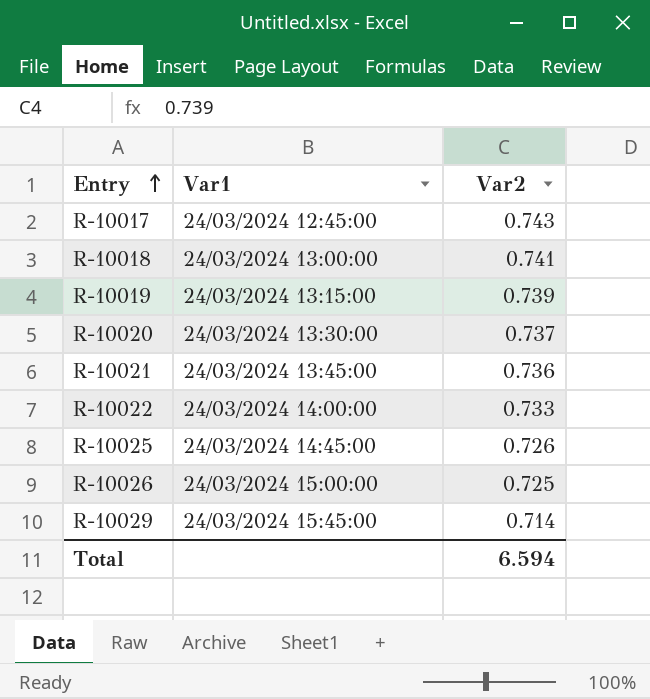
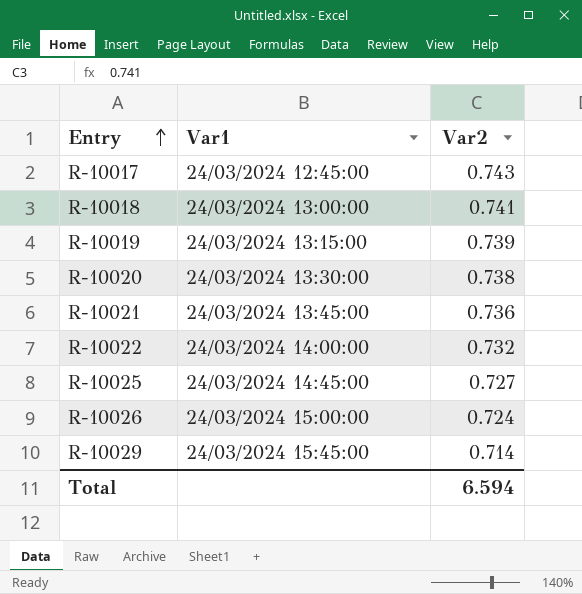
R-10020 | Var2: 0.737 -> 0.738
R-10022 | Var2: 0.733 -> 0.732
R-10025 | Var2: 0.726 -> 0.727
R-10026 | Var2: 0.725 -> 0.724

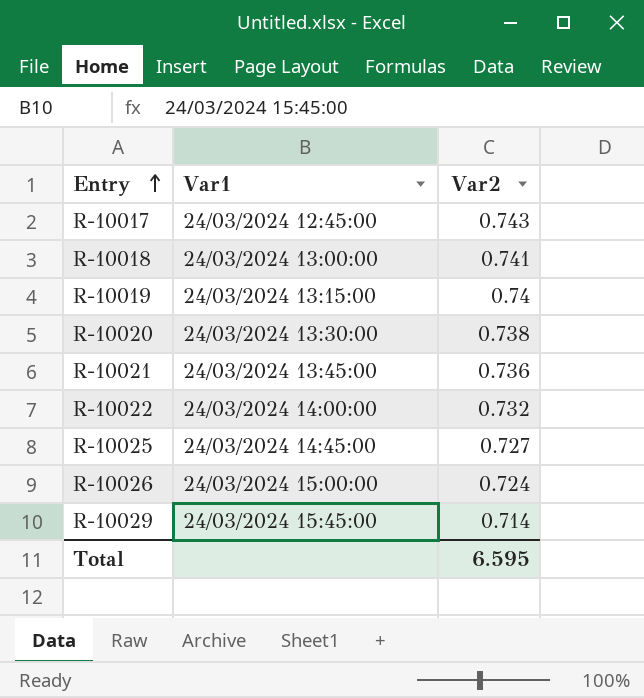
R-10019 | Var2: 0.739 -> 0.74
Total | Var2: 6.594 -> 6.595

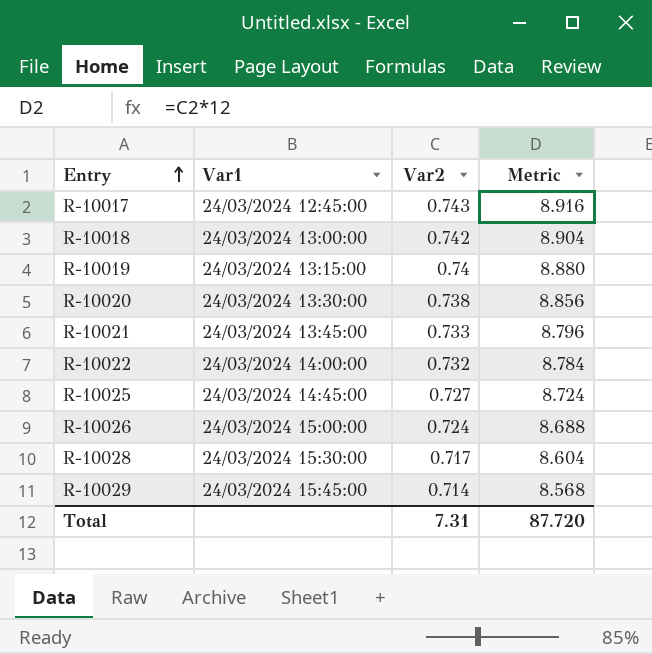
column Metric | formula: none -> [Var2] * 12
R-10018 | Var2: 0.741 -> 0.742
R-10021 | Var2: 0.736 -> 0.733
row R-10028: none -> 24/03/2024 15:30:00 | 0.717 | 8.604
Total | Var2: 6.595 -> 7.31

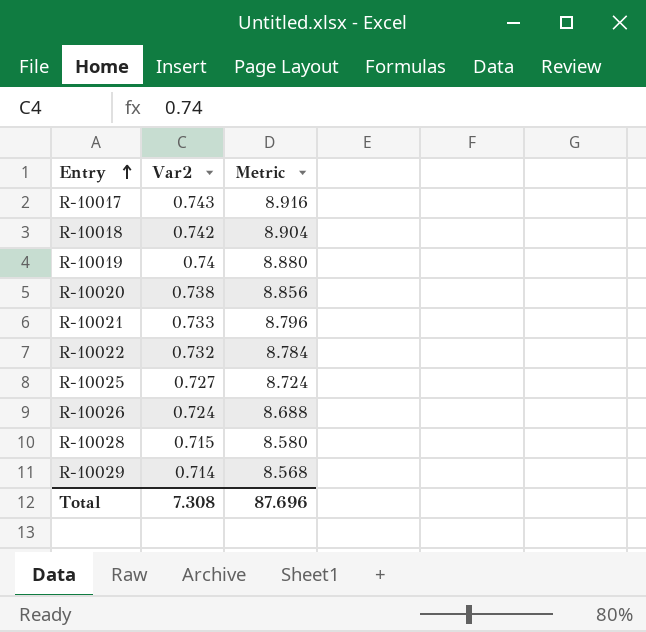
column Var1 | position: 2 -> none
R-10028 | Var2: 0.717 -> 0.715
R-10028 | Metric: 8.604 -> 8.580
Total | Var2: 7.31 -> 7.308
Total | Metric: 87.720 -> 87.696

